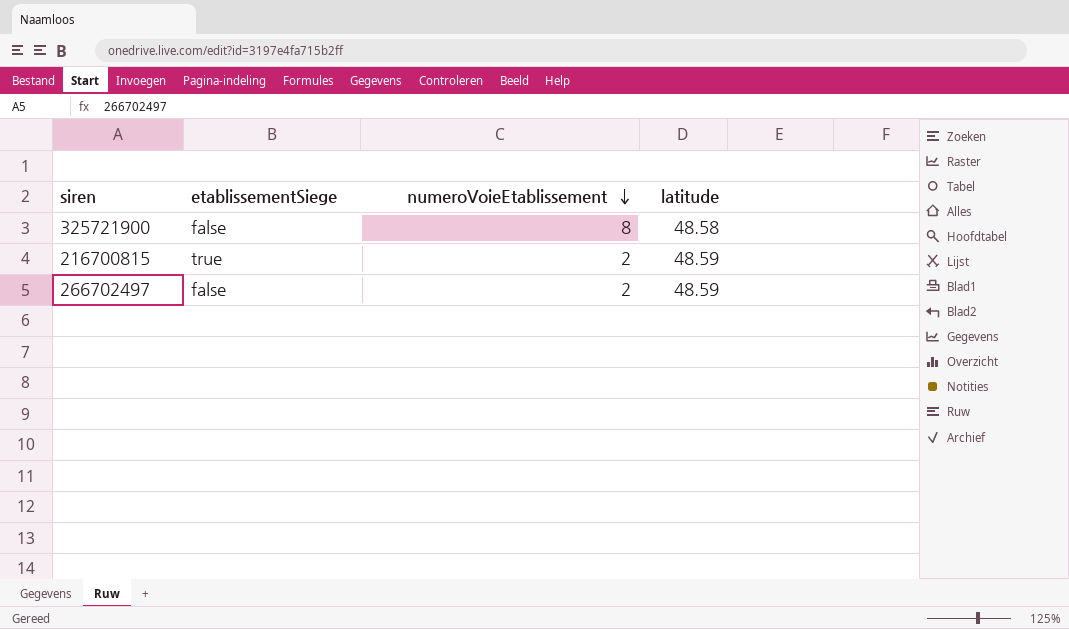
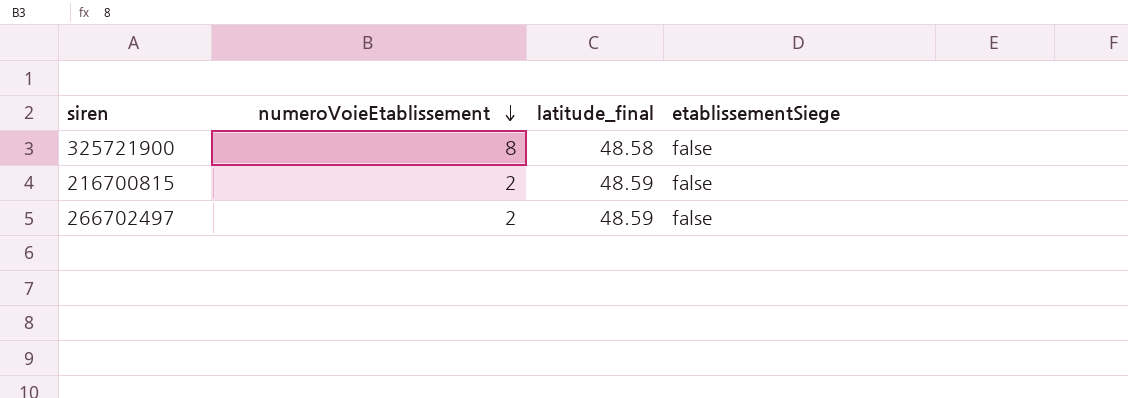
column name: latitude -> latitude_final
column etablissementSiege | position: 2 -> 4
216700815 | etablissementSiege: true -> false

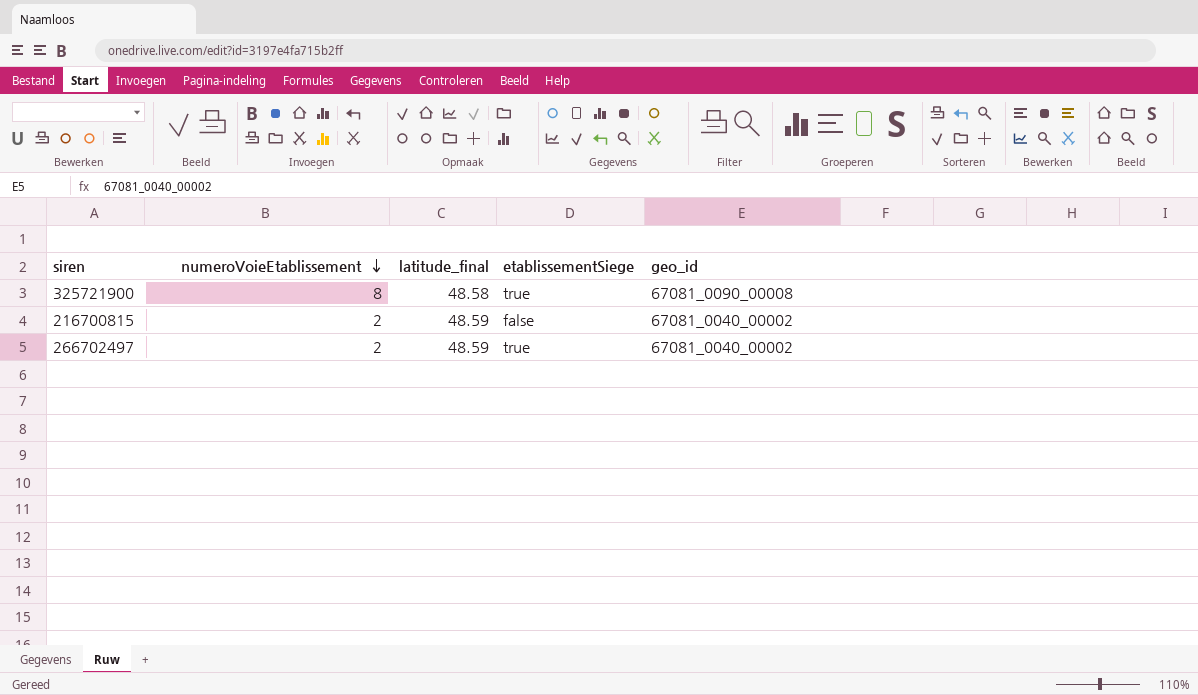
column geo_id | position: none -> 5
325721900 | etablissementSiege: false -> true
266702497 | etablissementSiege: false -> true

